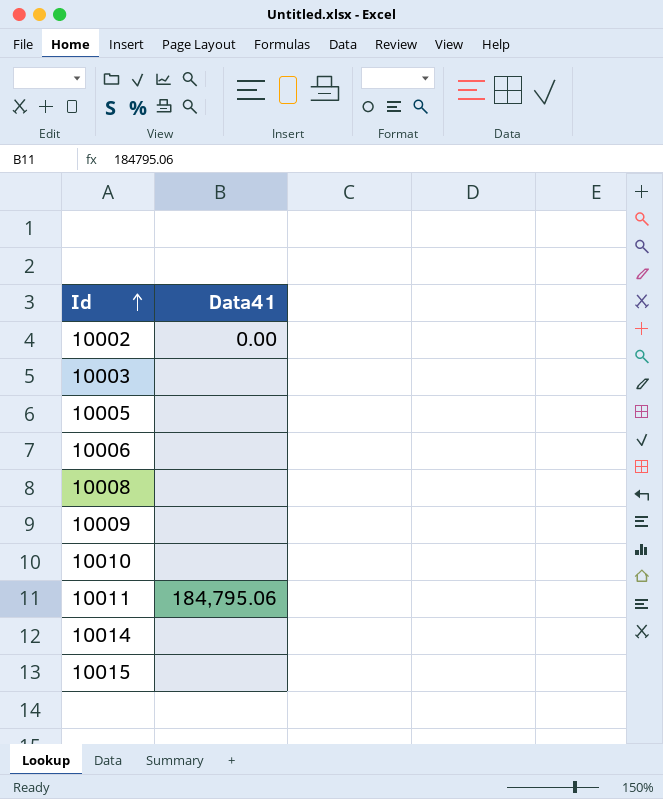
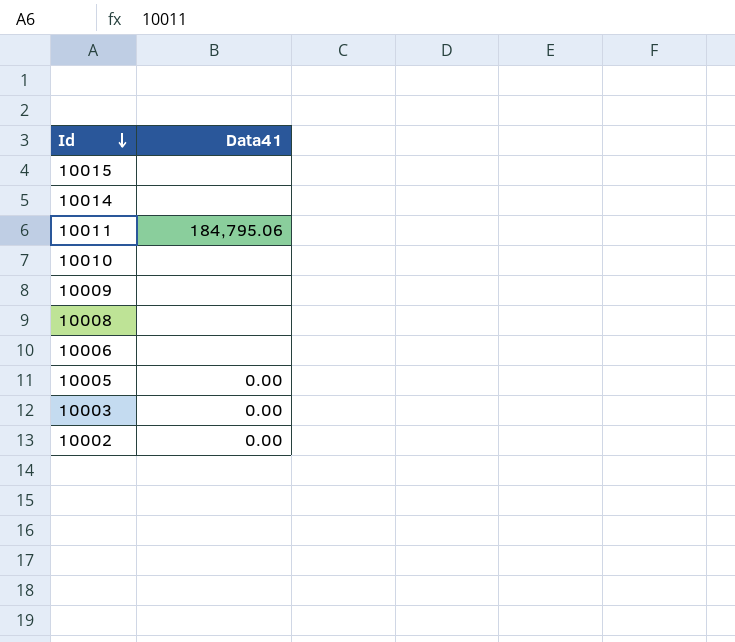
row order: Id ascending -> Id descending
10005 | Data41: none -> 0.00
10003 | Data41: none -> 0.00

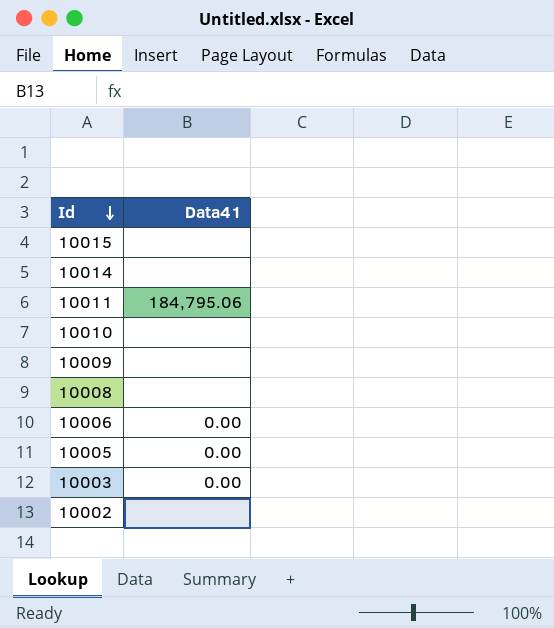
10006 | Data41: none -> 0.00
10002 | Data41: 0.00 -> none

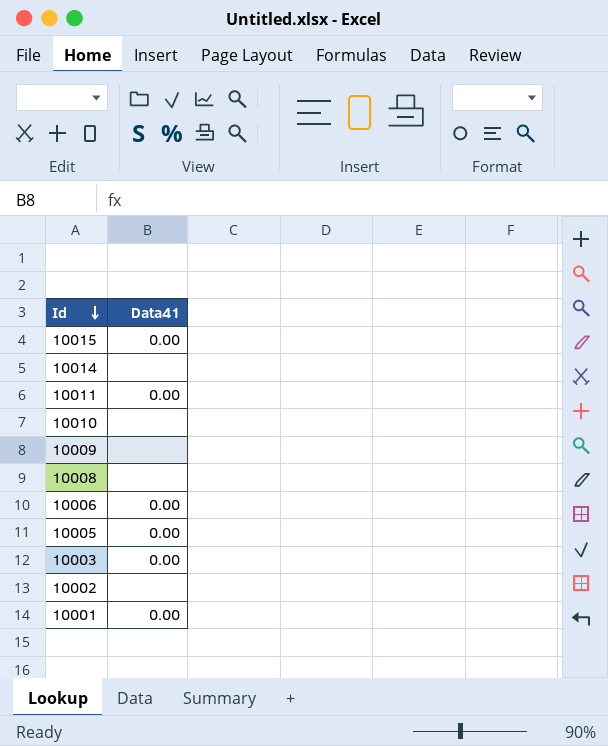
10015 | Data41: none -> 0.00
10011 | Data41: 184,795.06 -> 0.00
row 10001: none -> 0.00

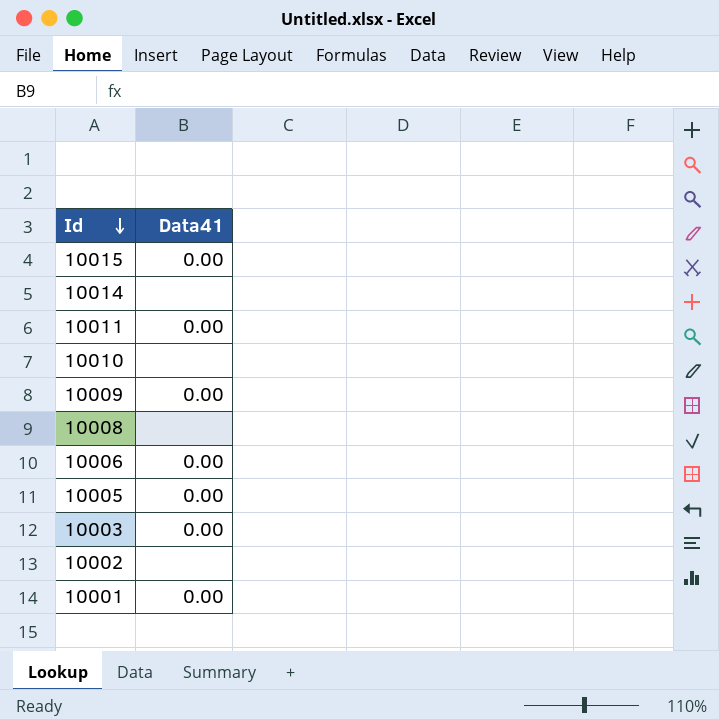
10009 | Data41: none -> 0.00

